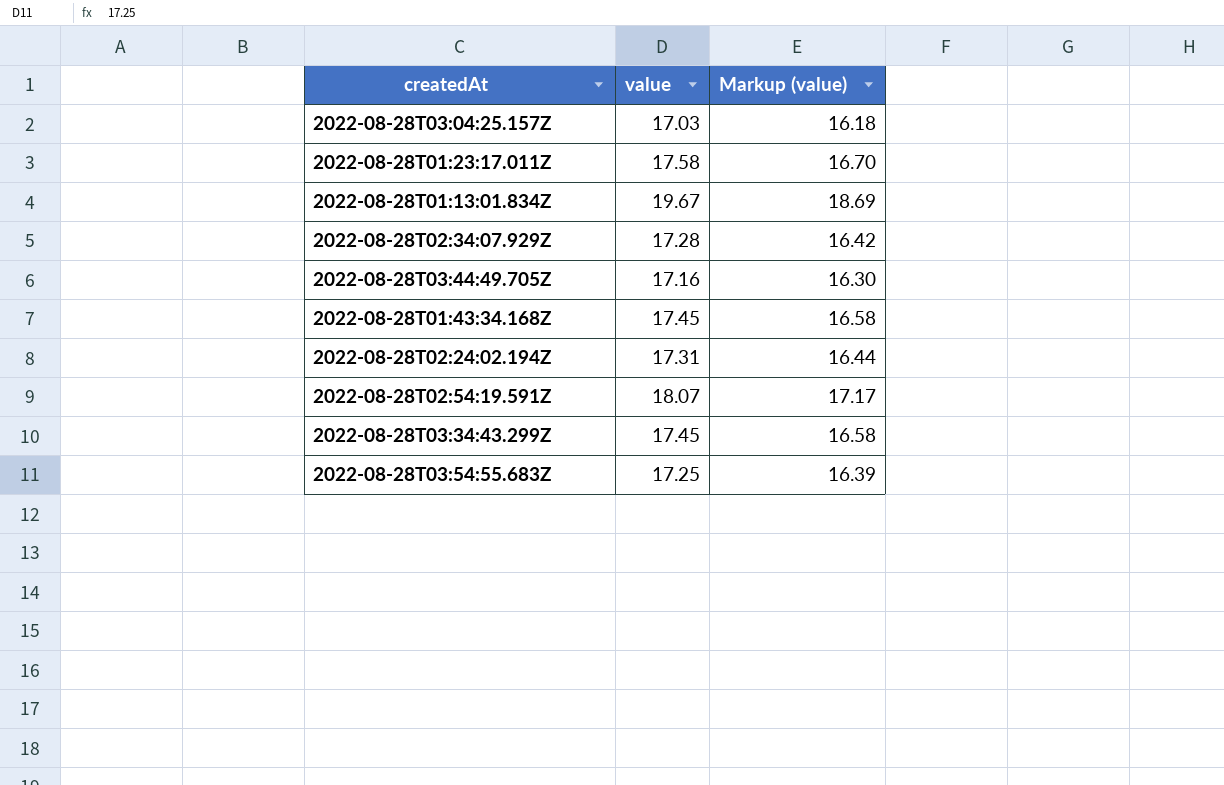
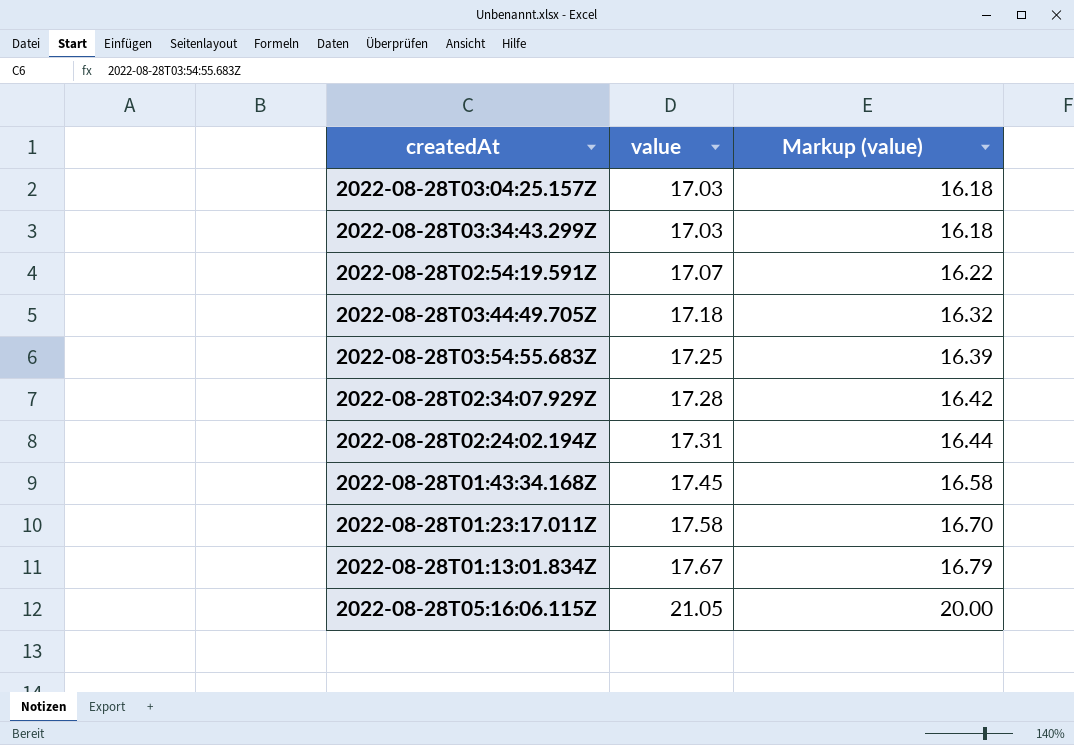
row order: none -> value ascending
2022-08-28T03:34:43.299Z | value: 17.45 -> 17.03
2022-08-28T03:34:43.299Z | Markup (value): 16.58 -> 16.18
2022-08-28T02:54:19.591Z | value: 18.07 -> 17.07
2022-08-28T02:54:19.591Z | Markup (value): 17.17 -> 16.22
2022-08-28T03:44:49.705Z | value: 17.16 -> 17.18
2022-08-28T03:44:49.705Z | Markup (value): 16.30 -> 16.32
2022-08-28T01:13:01.834Z | value: 19.67 -> 17.67
2022-08-28T01:13:01.834Z | Markup (value): 18.69 -> 16.79
row 2022-08-28T05:16:06.115Z: none -> 21.05 | 20.00

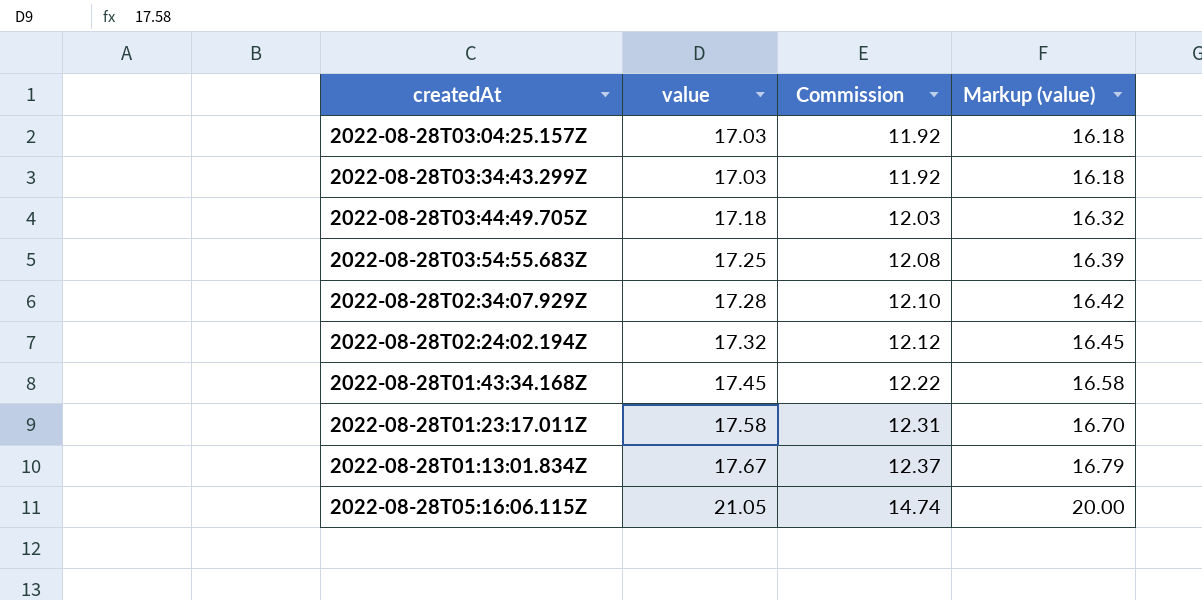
column Commission | formula: none -> [value] * 0.7
row 2022-08-28T02:54:19.591Z: 17.07 | 16.22 -> none
2022-08-28T02:24:02.194Z | value: 17.31 -> 17.32
2022-08-28T02:24:02.194Z | Markup (value): 16.44 -> 16.45

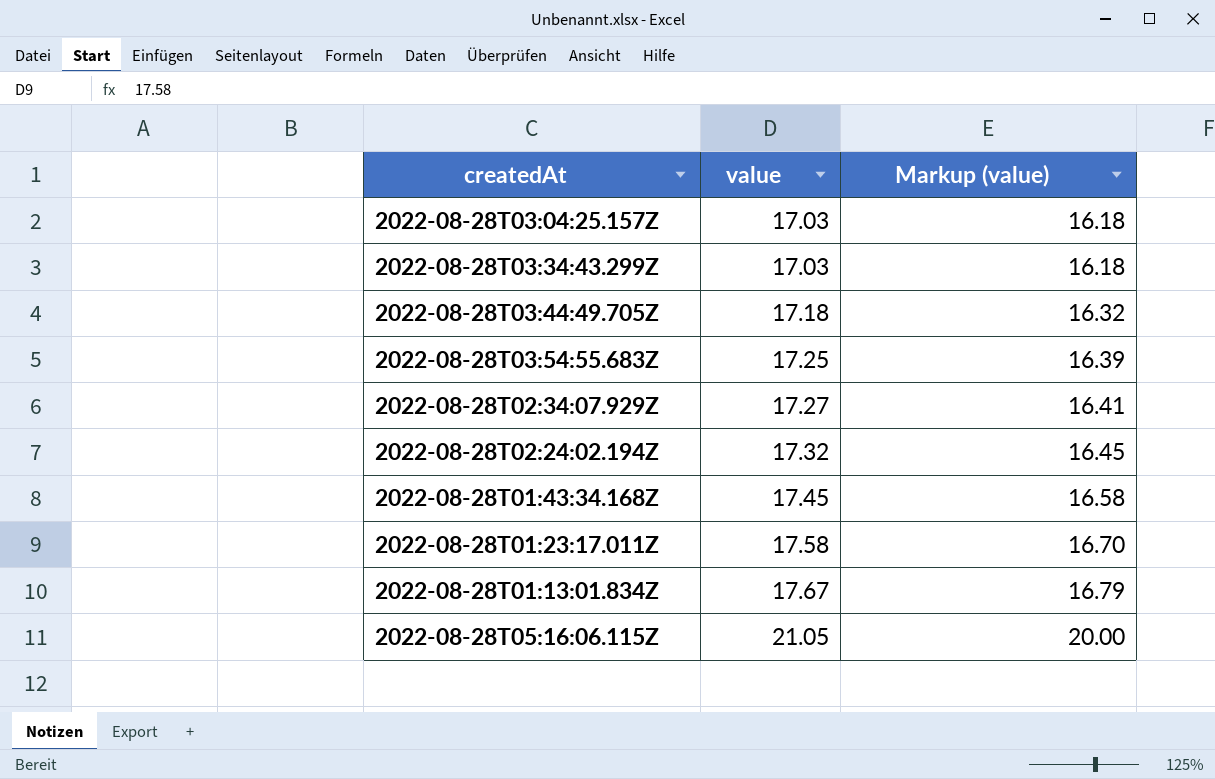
column Commission | formula: [value] * 0.7 -> none
2022-08-28T02:34:07.929Z | value: 17.28 -> 17.27
2022-08-28T02:34:07.929Z | Markup (value): 16.42 -> 16.41

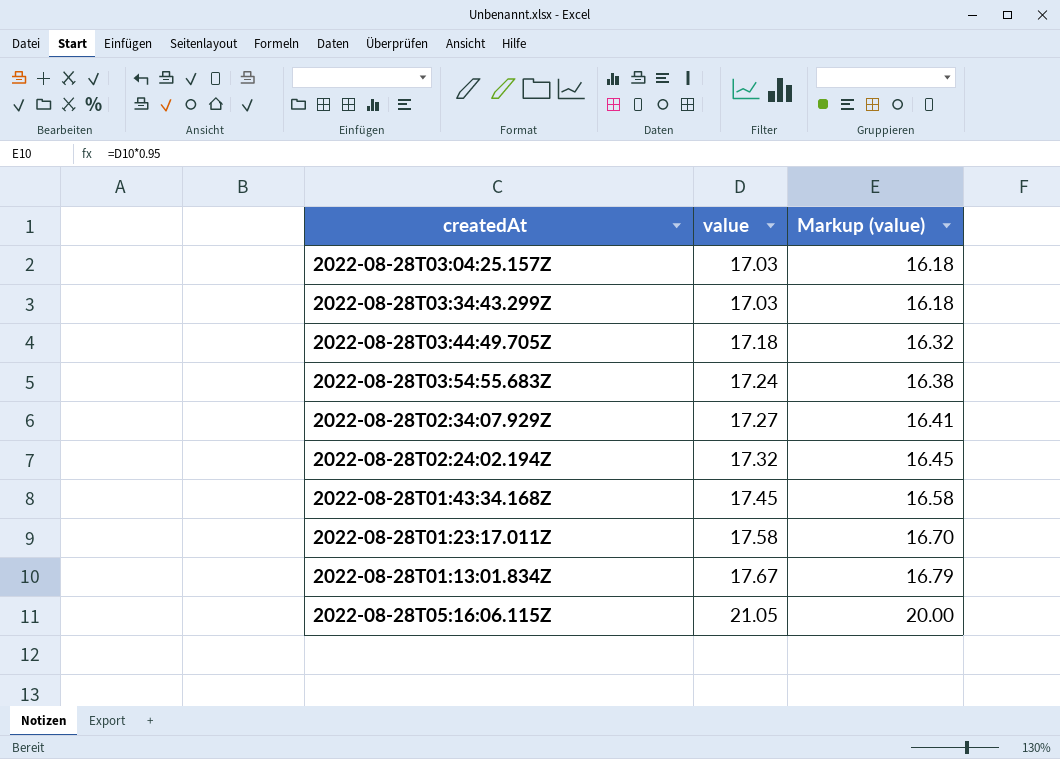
2022-08-28T03:54:55.683Z | value: 17.25 -> 17.24
2022-08-28T03:54:55.683Z | Markup (value): 16.39 -> 16.38

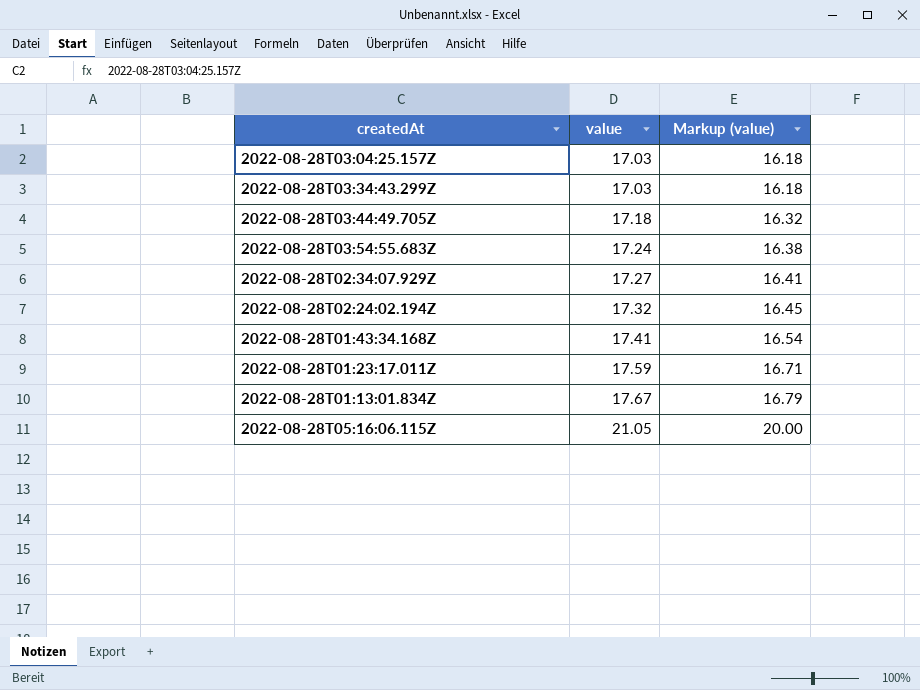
2022-08-28T01:43:34.168Z | value: 17.45 -> 17.41
2022-08-28T01:43:34.168Z | Markup (value): 16.58 -> 16.54
2022-08-28T01:23:17.011Z | value: 17.58 -> 17.59
2022-08-28T01:23:17.011Z | Markup (value): 16.70 -> 16.71

